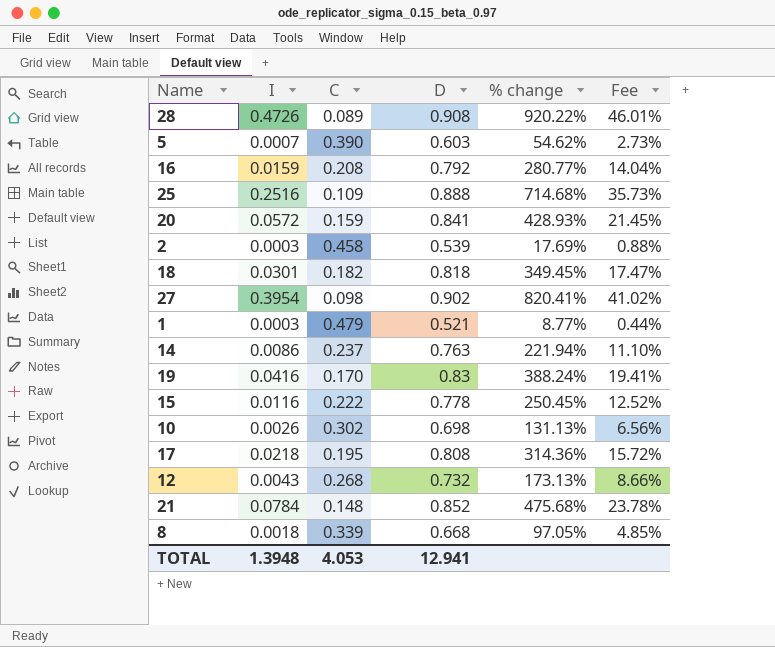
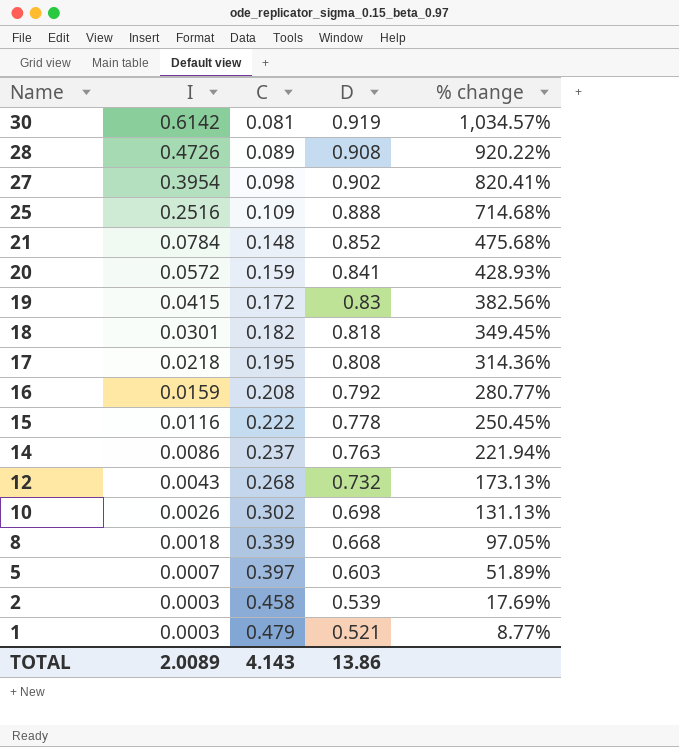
row order: none -> Name descending
column Fee | formula: [% change] * 0.05 -> none
row 30: none -> 0.6142 | 0.081 | 0.919 | 1,034.57%
19 | I: 0.0416 -> 0.0415
19 | C: 0.170 -> 0.172
19 | % change: 388.24% -> 382.56%
5 | C: 0.390 -> 0.397
5 | % change: 54.62% -> 51.89%
TOTAL | I: 1.3948 -> 2.0089
TOTAL | C: 4.053 -> 4.143
TOTAL | D: 12.941 -> 13.86

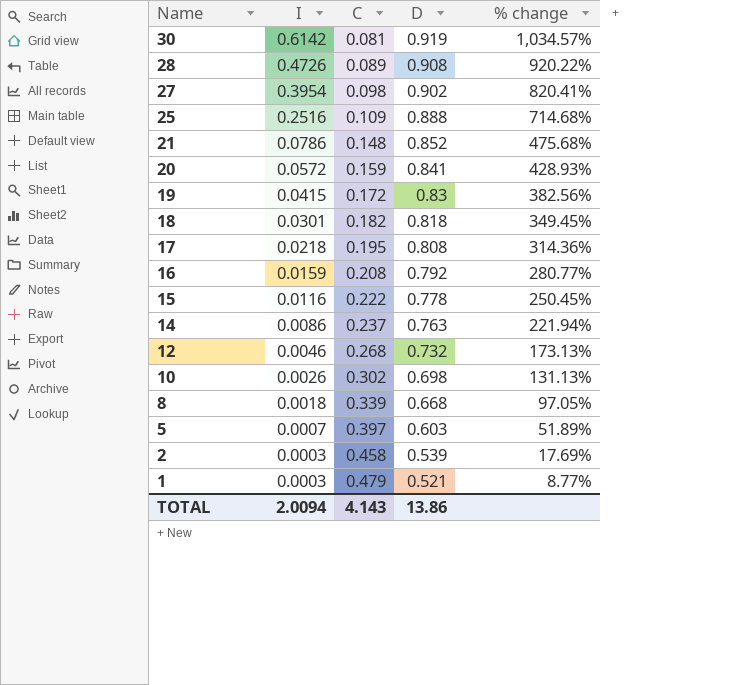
21 | I: 0.0784 -> 0.0786
12 | I: 0.0043 -> 0.0046
TOTAL | I: 2.0089 -> 2.0094

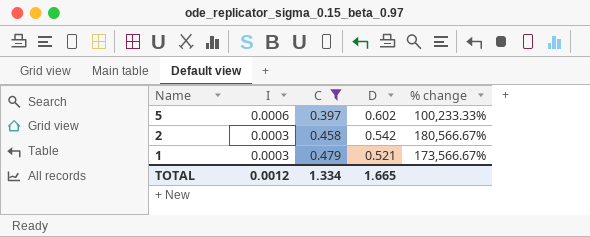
filter: none -> C >= 0.397
column % change | formula: ([D] - [C]) / [C] -> ([D] - [I]) / [I]
5 | I: 0.0007 -> 0.0006
5 | D: 0.603 -> 0.602
2 | D: 0.539 -> 0.542
TOTAL | I: 2.0094 -> 0.0012
TOTAL | C: 4.143 -> 1.334
TOTAL | D: 13.86 -> 1.665

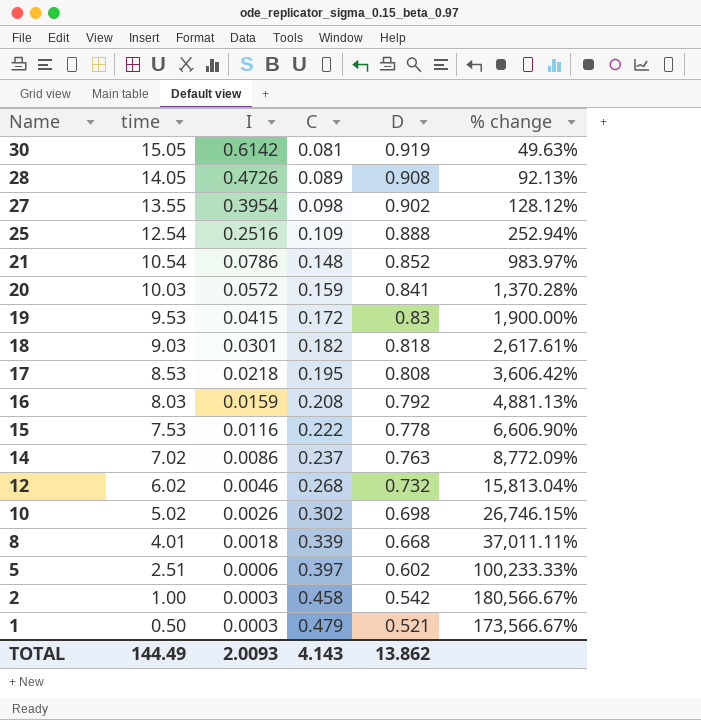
filter: C >= 0.397 -> none
column time | position: none -> 2
TOTAL | I: 0.0012 -> 2.0093
TOTAL | C: 1.334 -> 4.143
TOTAL | D: 1.665 -> 13.862

